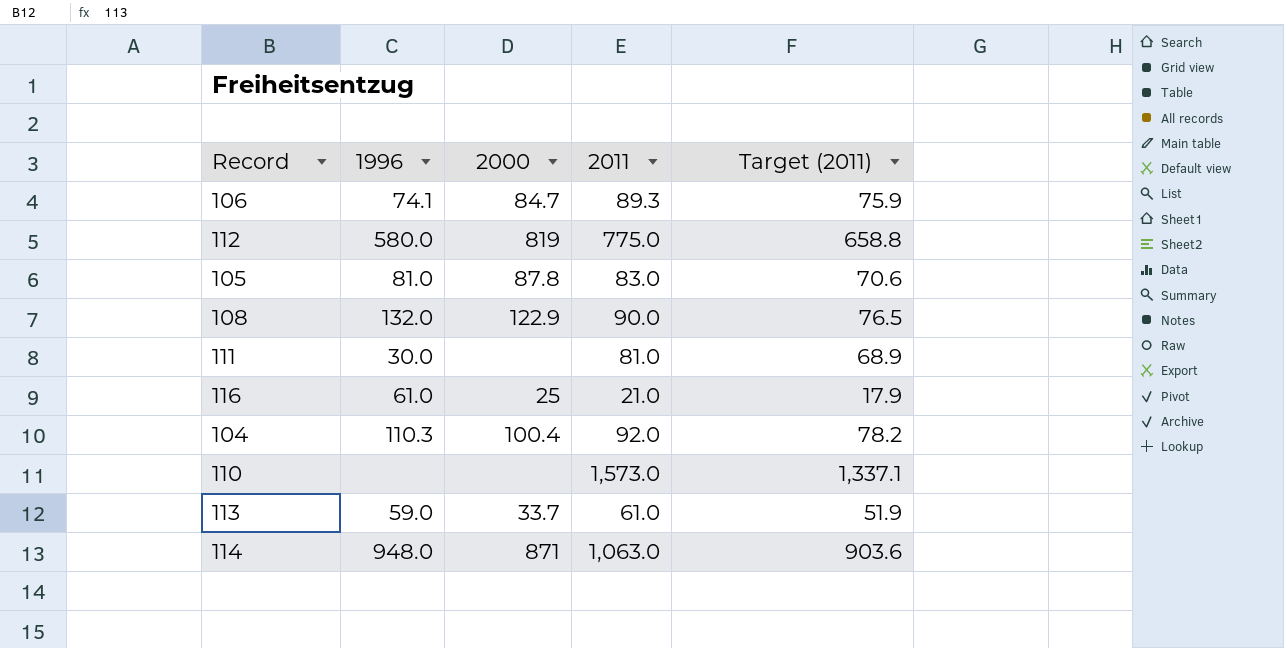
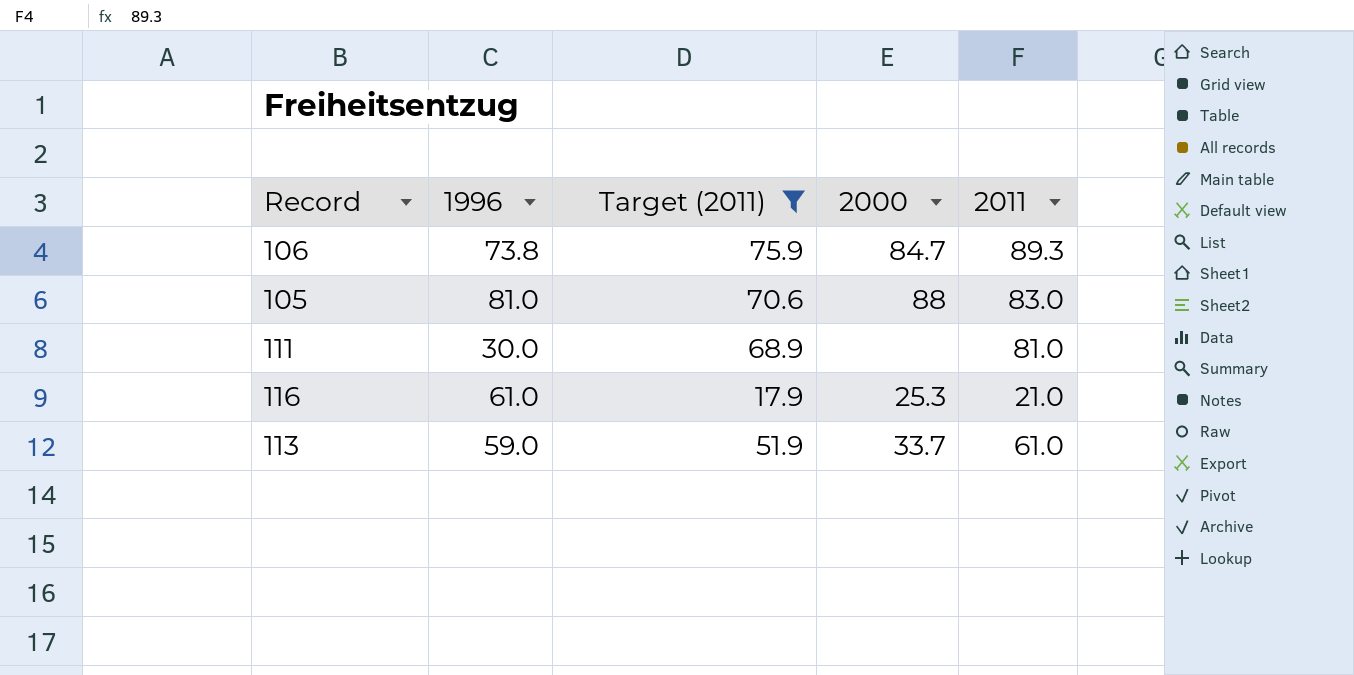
filter: none -> Target (2011) <= 75.9
column Target (2011) | position: 5 -> 3
106 | 1996: 74.1 -> 73.8
105 | 2000: 87.8 -> 88
116 | 2000: 25 -> 25.3

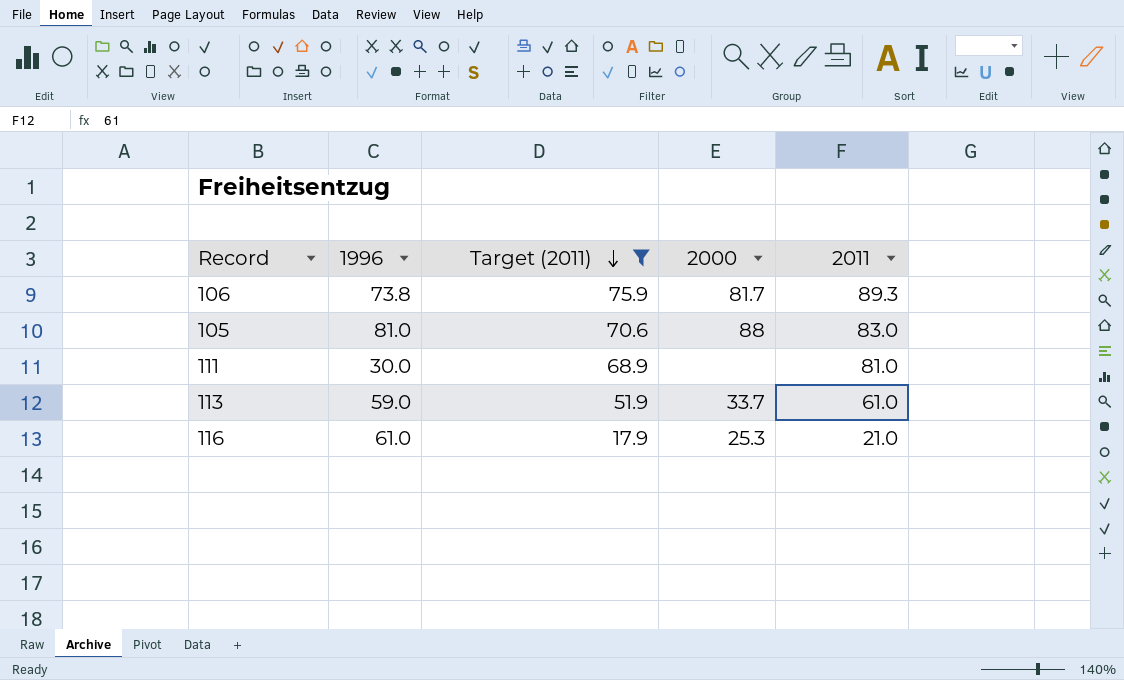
row order: none -> Target (2011) descending
106 | 2000: 84.7 -> 81.7

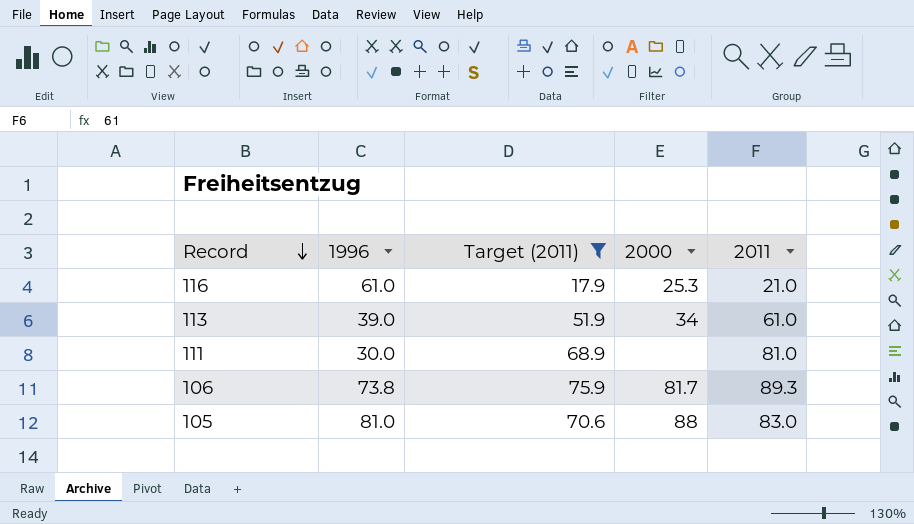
row order: Target (2011) descending -> Record descending
113 | 1996: 59.0 -> 39.0
113 | 2000: 33.7 -> 34

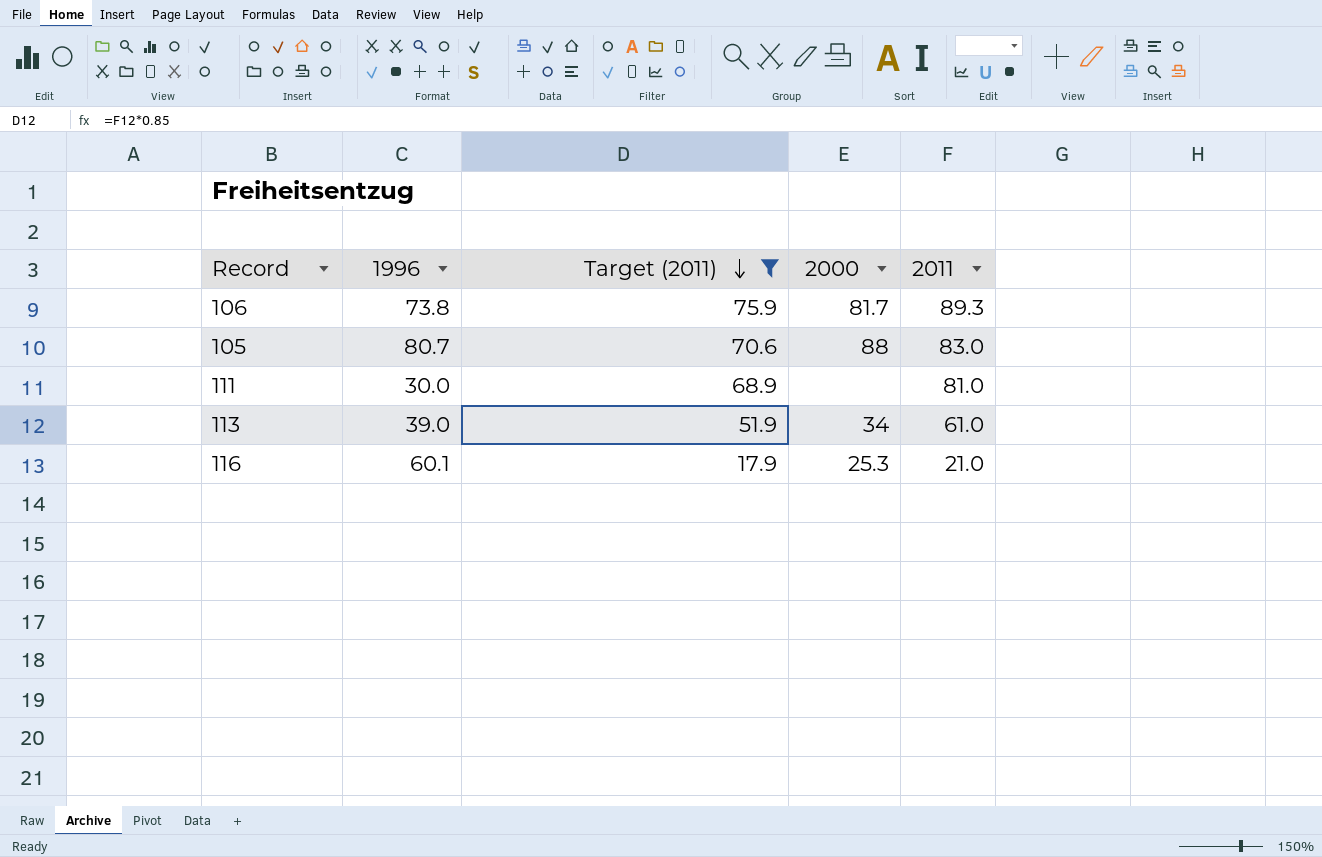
row order: Record descending -> Target (2011) descending
105 | 1996: 81.0 -> 80.7
116 | 1996: 61.0 -> 60.1

